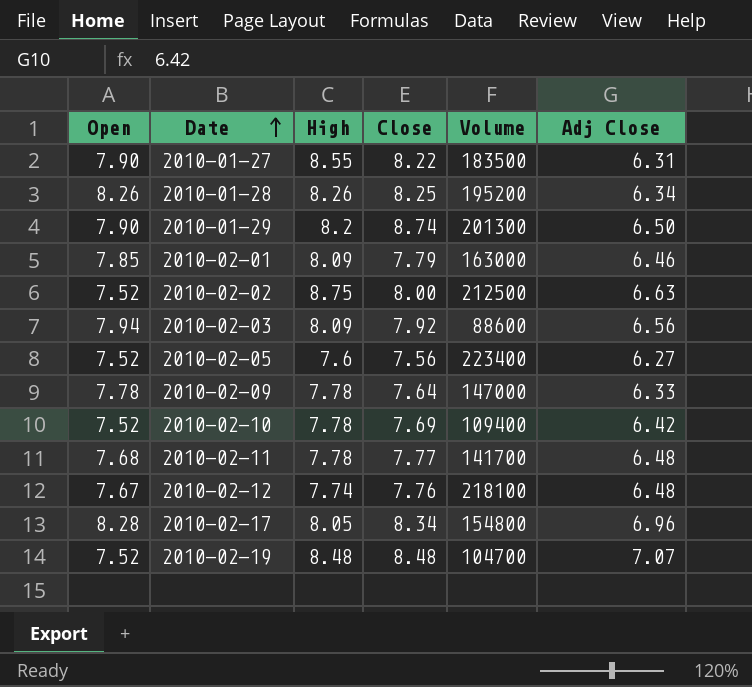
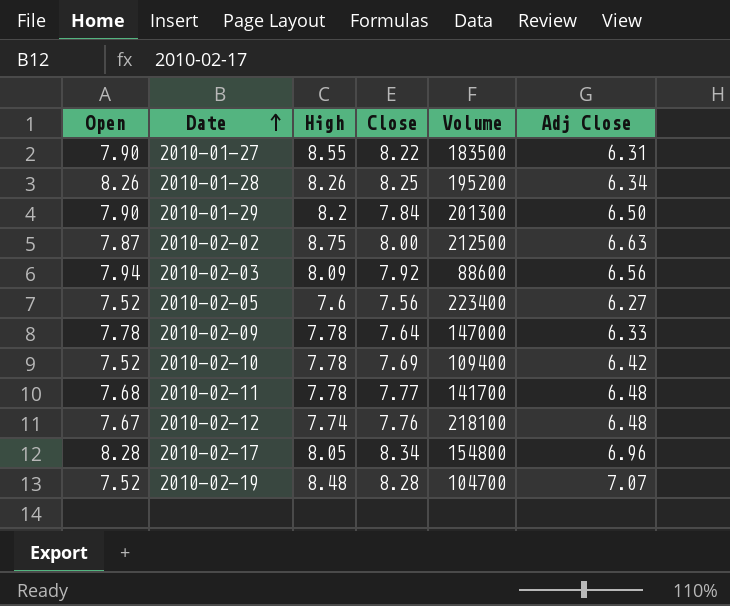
row 2010-02-01: 7.85 | 8.09 | 7.79 | 163000 | 6.46 -> none
2010-01-29 | Close: 8.74 -> 7.84
2010-02-02 | Open: 7.52 -> 7.87
2010-02-19 | Close: 8.48 -> 8.28

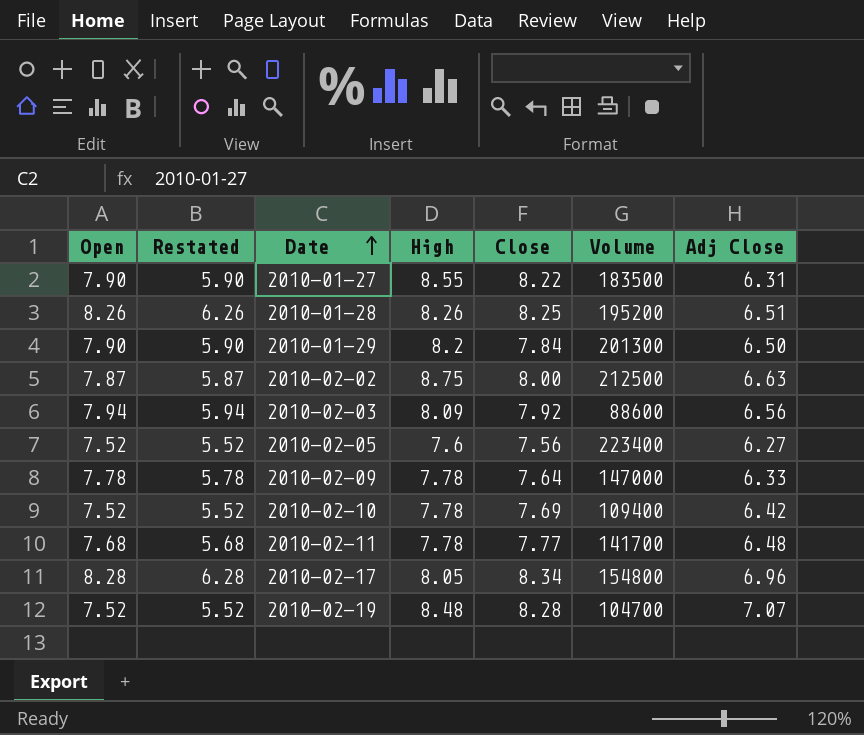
column Restated | formula: none -> [Open] - 2
row 2010-02-12: 7.67 | 7.74 | 7.76 | 218100 | 6.48 -> none
2010-01-28 | Adj Close: 6.34 -> 6.51

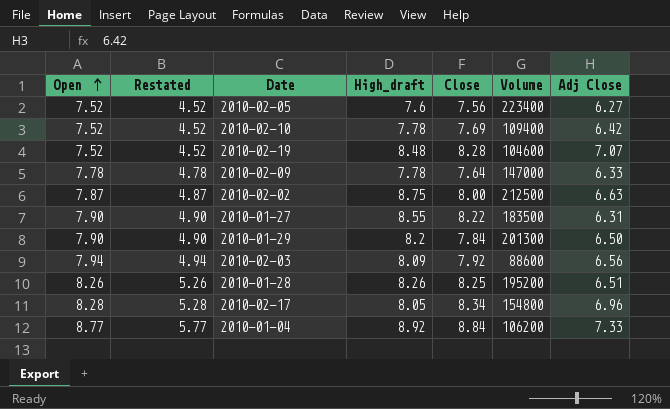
row order: Date ascending -> Open ascending
column Restated | formula: [Open] - 2 -> [Open] - 3
column name: High -> High_draft
row 2010-02-11: 7.68 | 5.68 | 7.78 | 7.77 | 141700 | 6.48 -> none
2010-02-19 | Volume: 104700 -> 104600
row 2010-01-04: none -> 8.77 | 5.77 | 8.92 | 8.84 | 106200 | 7.33

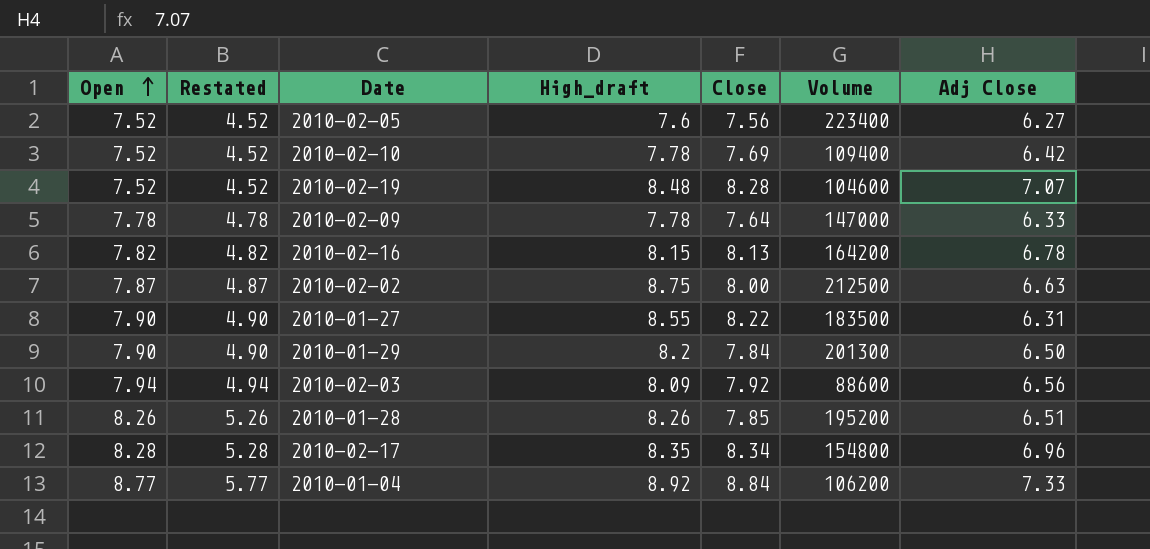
row 2010-02-16: none -> 7.82 | 4.82 | 8.15 | 8.13 | 164200 | 6.78
2010-01-28 | Close: 8.25 -> 7.85
2010-02-17 | High_draft: 8.05 -> 8.35

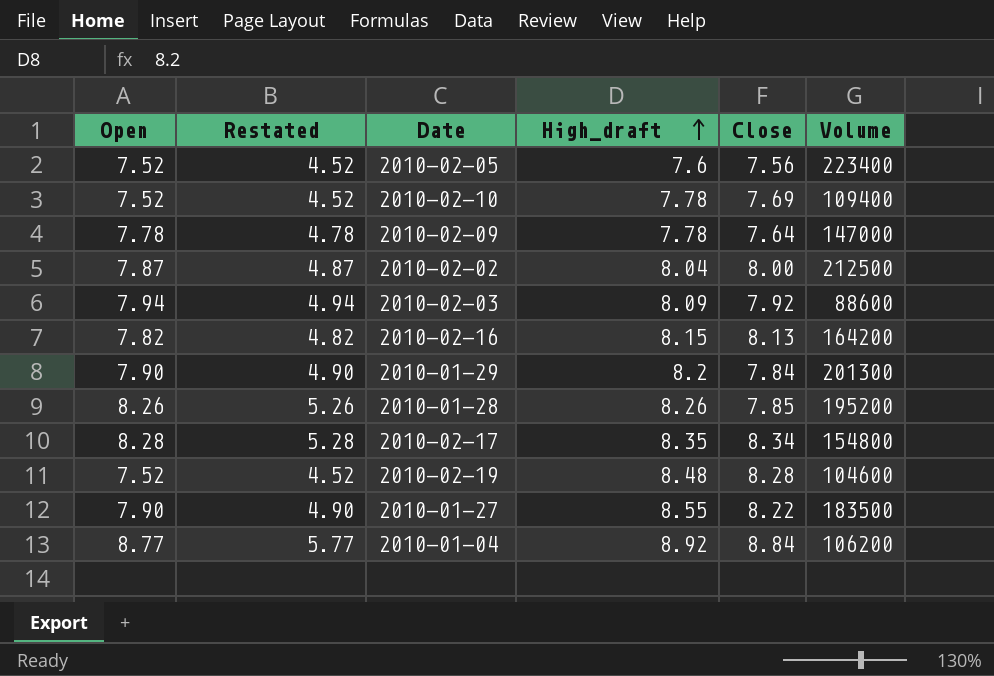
row order: Open ascending -> High_draft ascending
column Adj Close | position: 7 -> none
2010-02-02 | High_draft: 8.75 -> 8.04

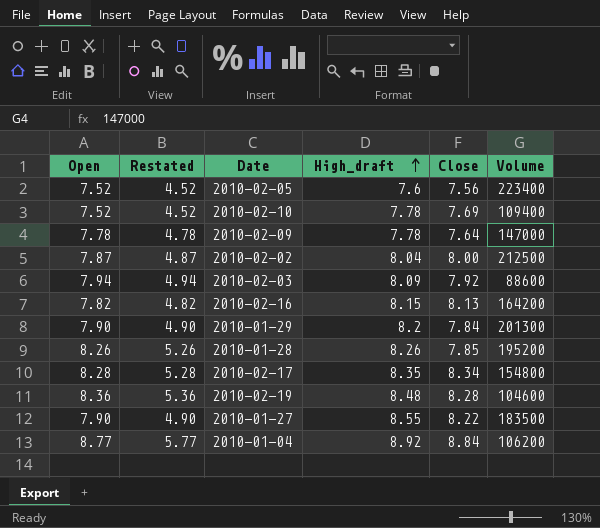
2010-02-19 | Open: 7.52 -> 8.36
2010-02-19 | Restated: 4.52 -> 5.36

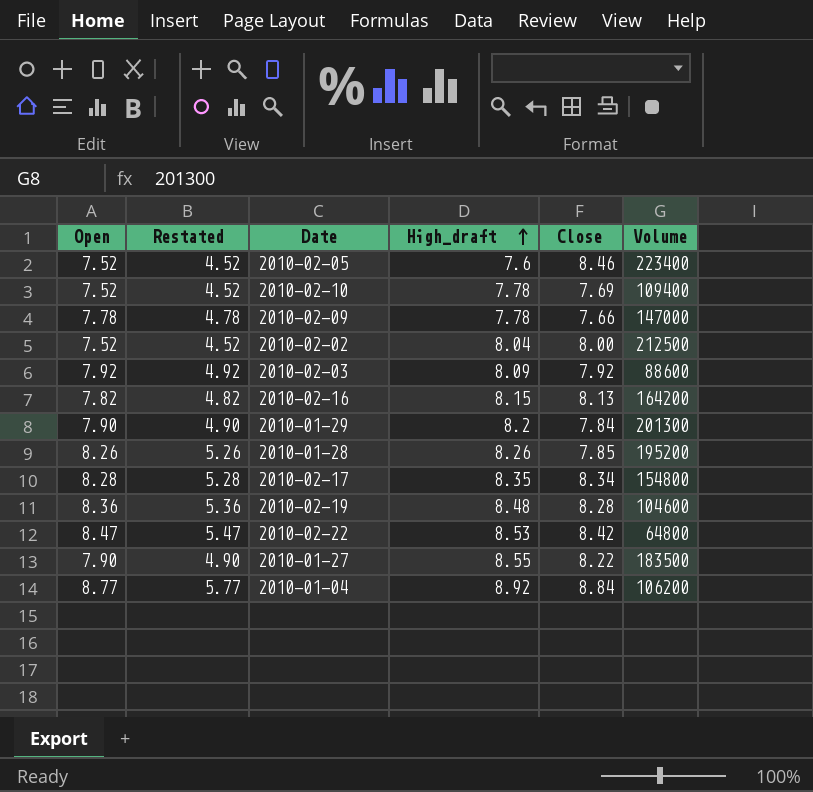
2010-02-05 | Close: 7.56 -> 8.46
2010-02-09 | Close: 7.64 -> 7.66
2010-02-02 | Open: 7.87 -> 7.52
2010-02-02 | Restated: 4.87 -> 4.52
2010-02-03 | Open: 7.94 -> 7.92
2010-02-03 | Restated: 4.94 -> 4.92
row 2010-02-22: none -> 8.47 | 5.47 | 8.53 | 8.42 | 64800

